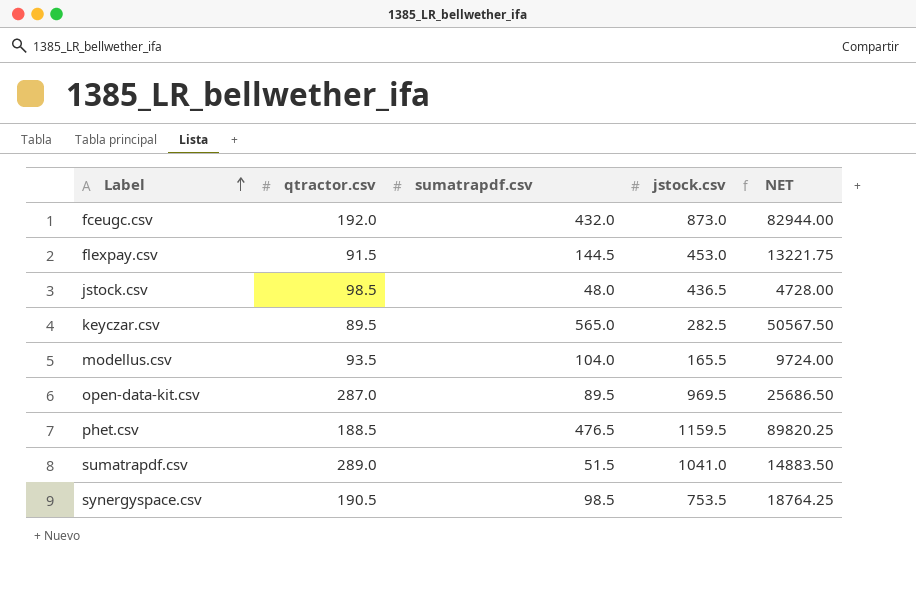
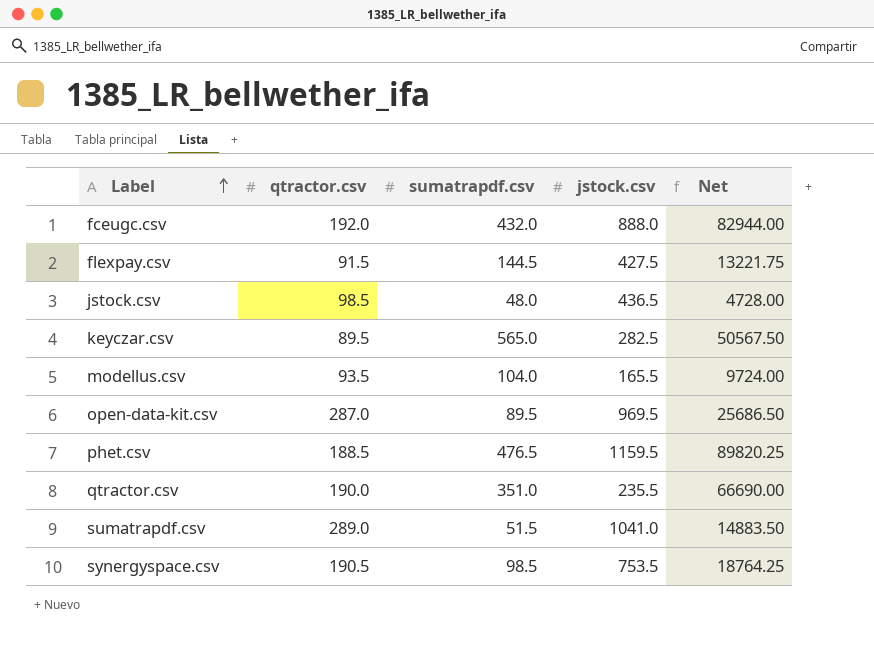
column name: NET -> Net
fceugc.csv | jstock.csv: 873.0 -> 888.0
flexpay.csv | jstock.csv: 453.0 -> 427.5
row qtractor.csv: none -> 190.0 | 351.0 | 235.5 | 66690.00

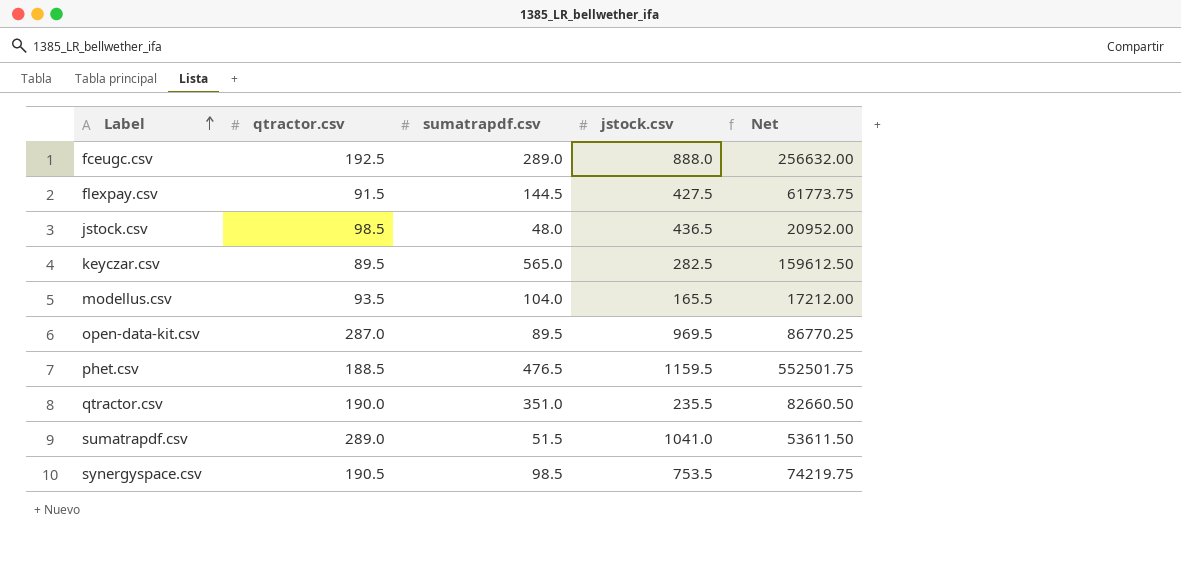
column Net | formula: [qtractor.csv] * [sumatrapdf.csv] -> [sumatrapdf.csv] * [jstock.csv]
fceugc.csv | qtractor.csv: 192.0 -> 192.5
fceugc.csv | sumatrapdf.csv: 432.0 -> 289.0

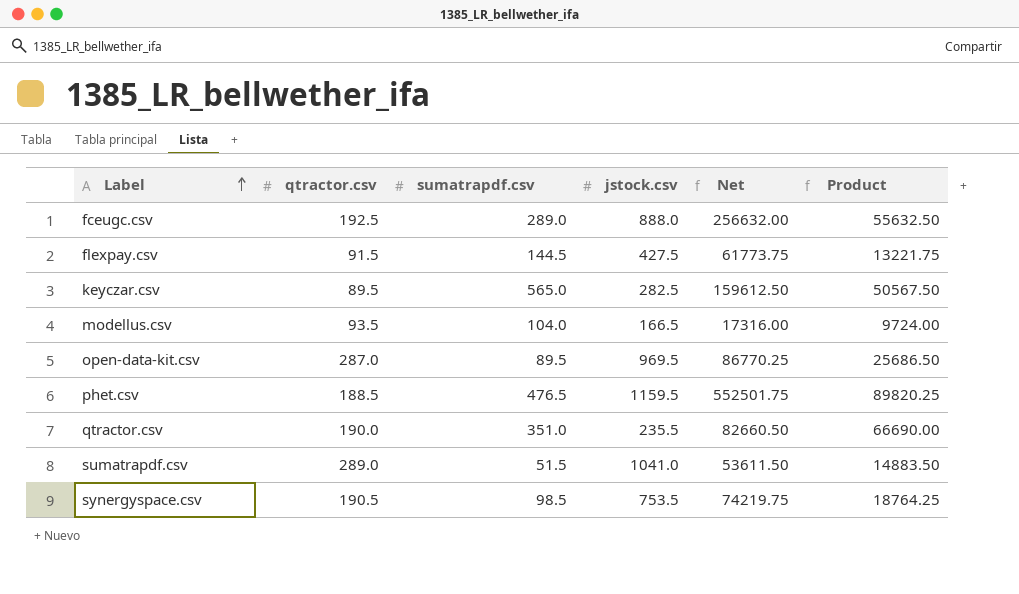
column Product | formula: none -> [qtractor.csv] * [sumatrapdf.csv]
row jstock.csv: 98.5 | 48.0 | 436.5 | 20952.00 -> none
modellus.csv | jstock.csv: 165.5 -> 166.5
modellus.csv | Net: 17212.00 -> 17316.00

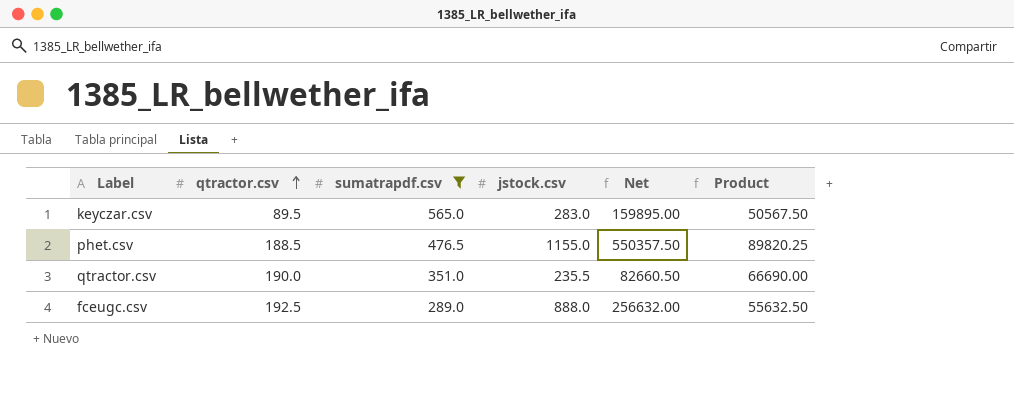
filter: none -> sumatrapdf.csv >= 289.0
row order: Label ascending -> qtractor.csv ascending
keyczar.csv | jstock.csv: 282.5 -> 283.0
keyczar.csv | Net: 159612.50 -> 159895.00
phet.csv | jstock.csv: 1159.5 -> 1155.0
phet.csv | Net: 552501.75 -> 550357.50

